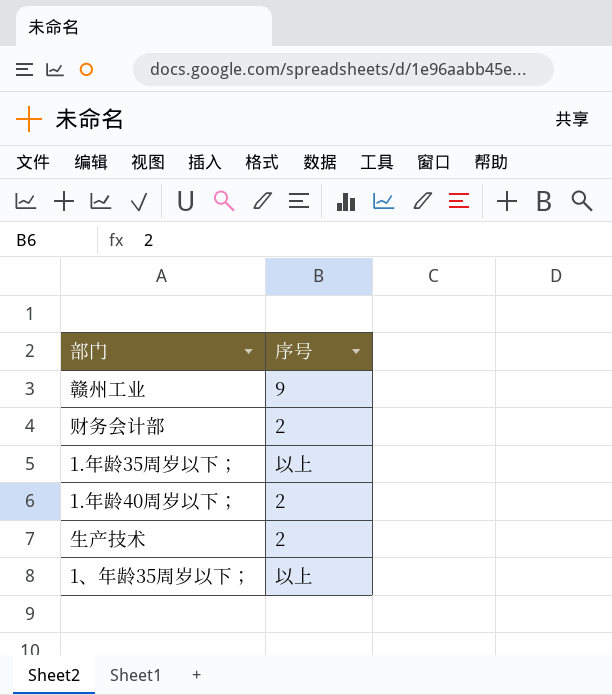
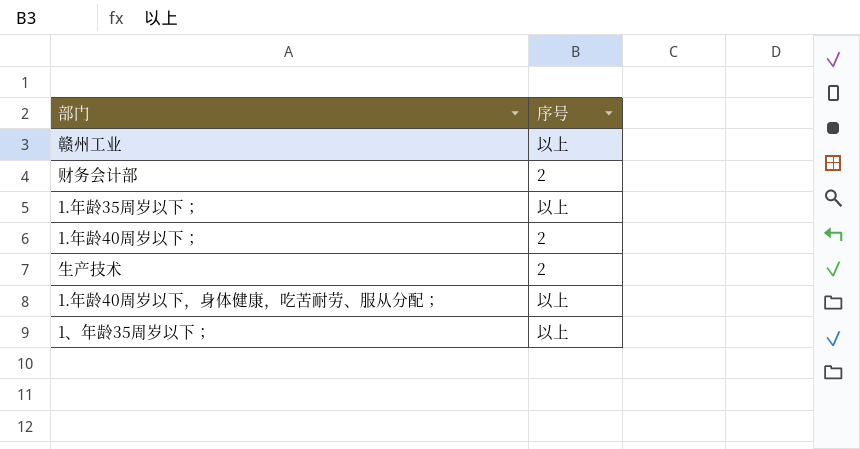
赣州工业 | 序号: 9 -> 以上
row 1.年龄40周岁以下，身体健康，吃苦耐劳、服从分配；: none -> 以上

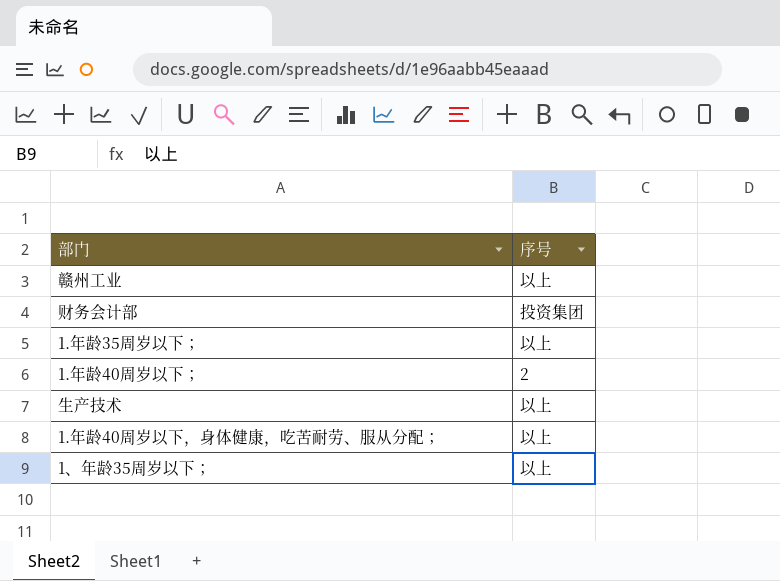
财务会计部 | 序号: 2 -> 投资集团
生产技术 | 序号: 2 -> 以上

